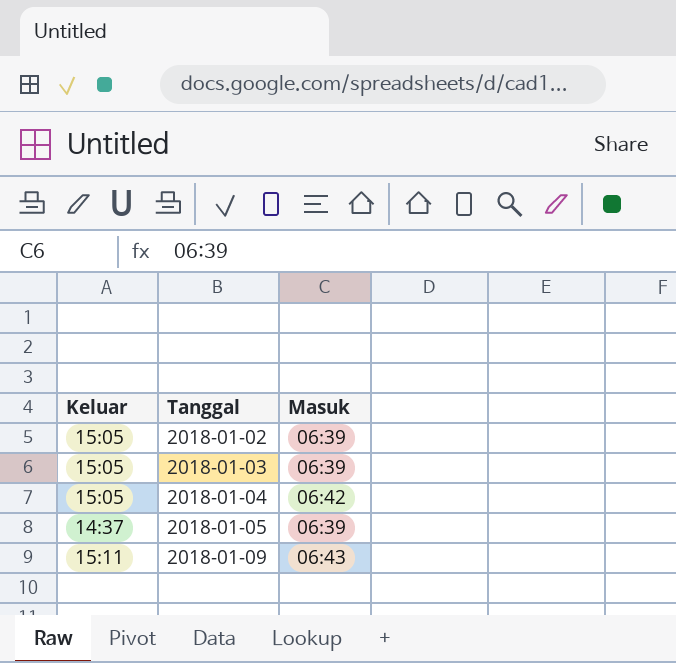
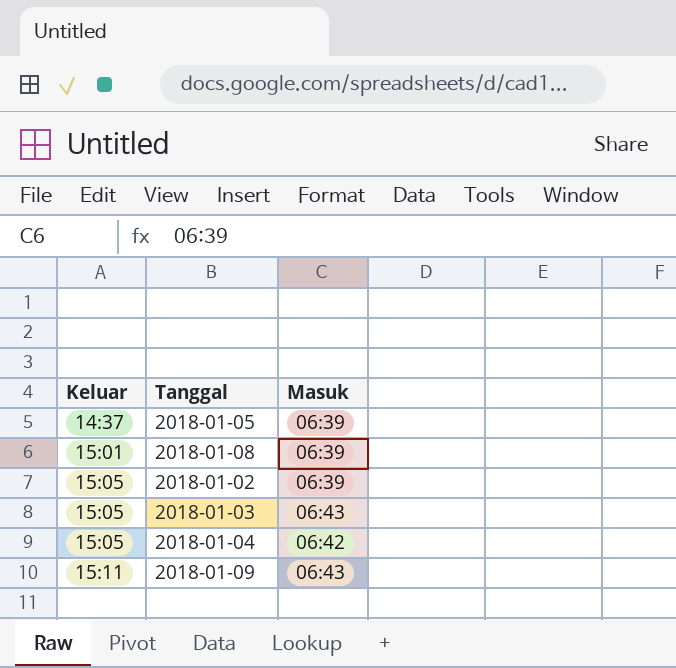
row order: Tanggal ascending -> Keluar ascending
row 2018-01-08: none -> 15:01 | 06:39
2018-01-03 | Masuk: 06:39 -> 06:43

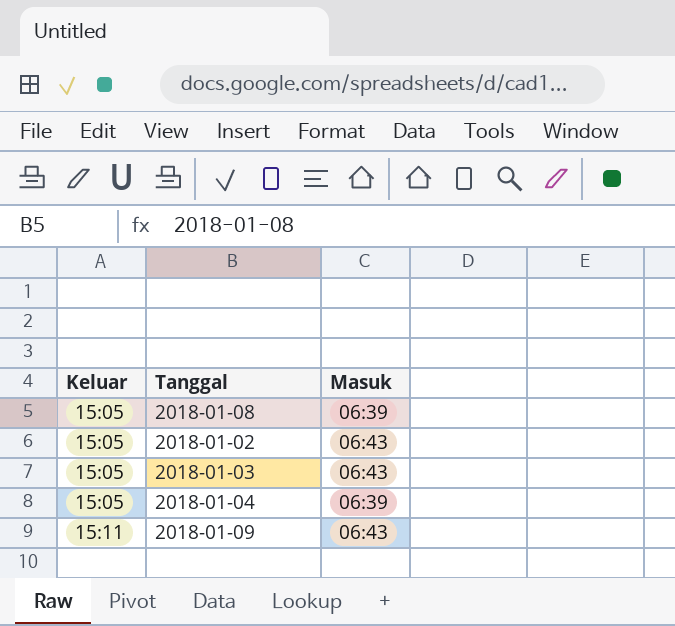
row 2018-01-05: 14:37 | 06:39 -> none
2018-01-08 | Keluar: 15:01 -> 15:05
2018-01-02 | Masuk: 06:39 -> 06:43
2018-01-04 | Masuk: 06:42 -> 06:39

